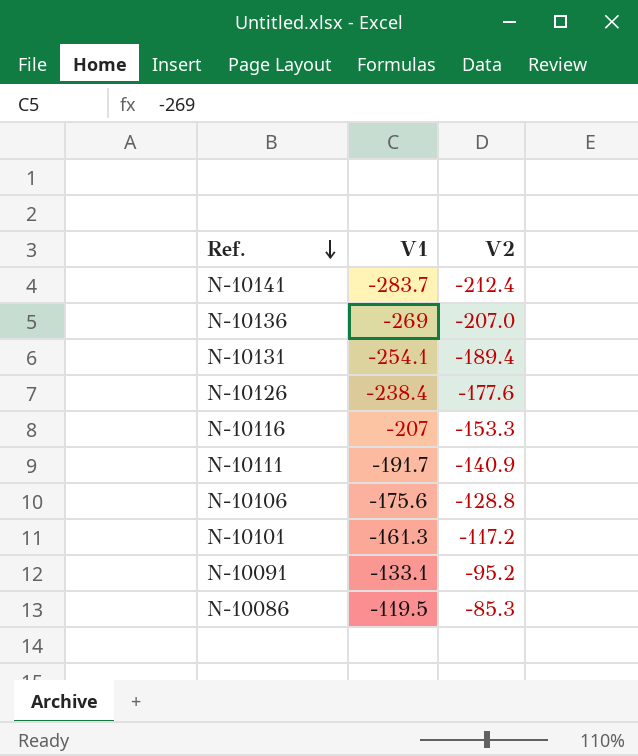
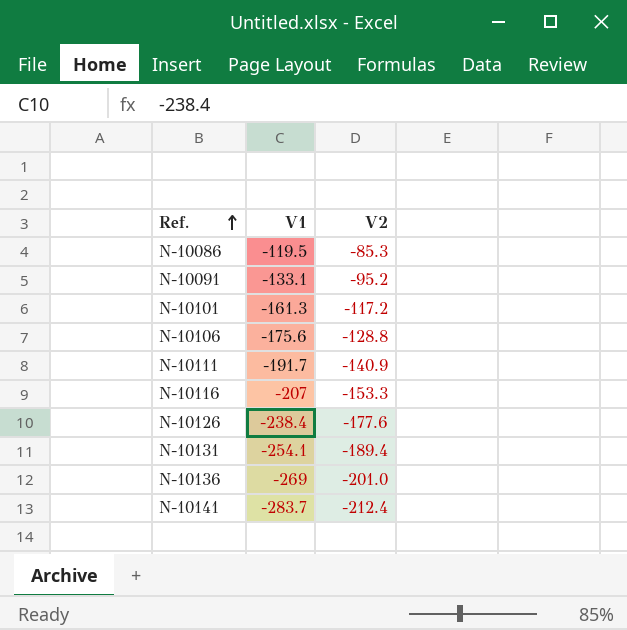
row order: Ref. descending -> Ref. ascending
N-10136 | V2: -207.0 -> -201.0

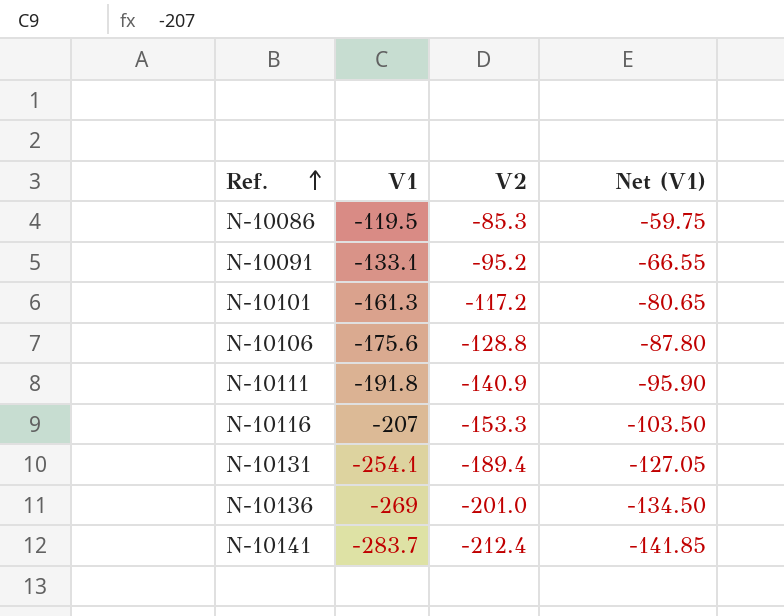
column Net (V1) | formula: none -> [V1] * 0.5
row N-10126: -238.4 | -177.6 -> none
N-10111 | V1: -191.7 -> -191.8

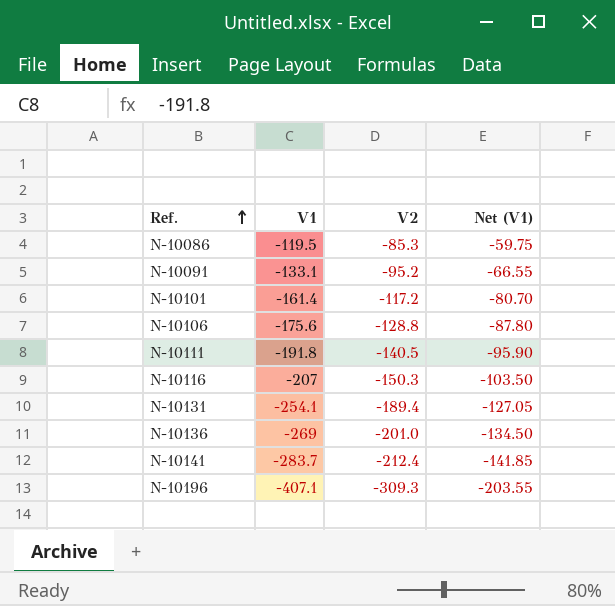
N-10101 | V1: -161.3 -> -161.4
N-10101 | Net (V1): -80.65 -> -80.70
N-10111 | V2: -140.9 -> -140.5
N-10116 | V2: -153.3 -> -150.3
row N-10196: none -> -407.1 | -309.3 | -203.55

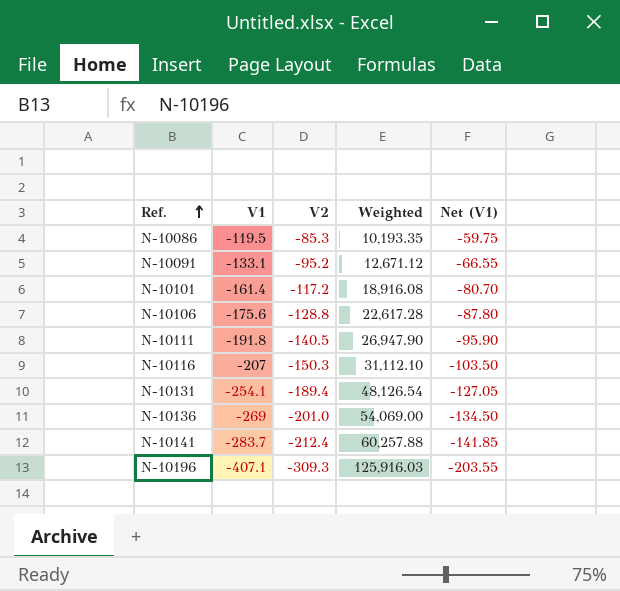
column Weighted | formula: none -> [V1] * [V2]

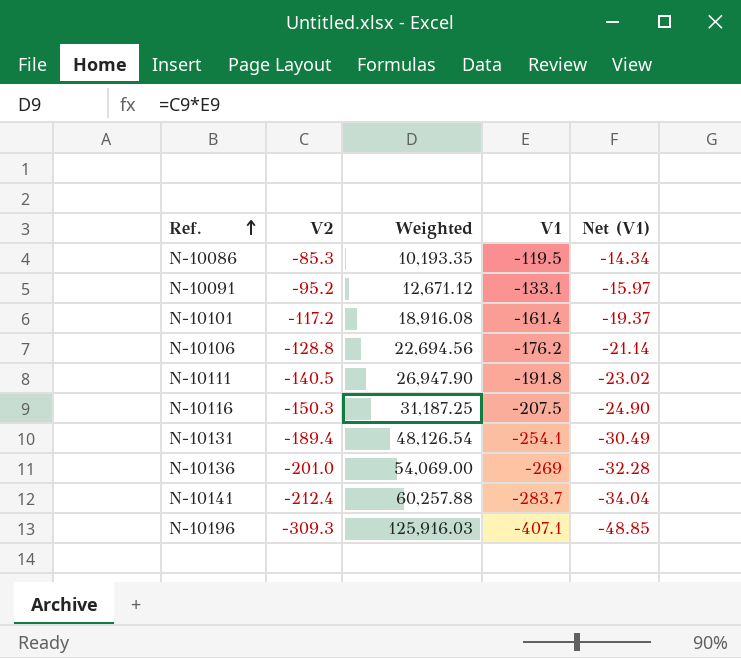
column V1 | position: 2 -> 4
column Net (V1) | formula: [V1] * 0.5 -> [V1] * 0.12
N-10106 | Weighted: 22,617.28 -> 22,694.56
N-10106 | V1: -175.6 -> -176.2
N-10116 | Weighted: 31,112.10 -> 31,187.25
N-10116 | V1: -207 -> -207.5

